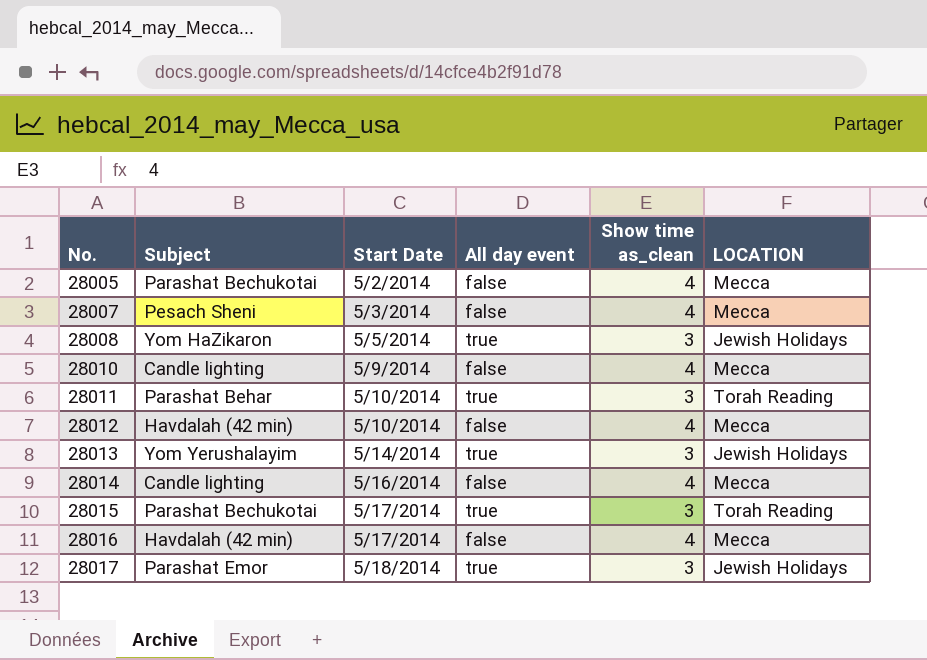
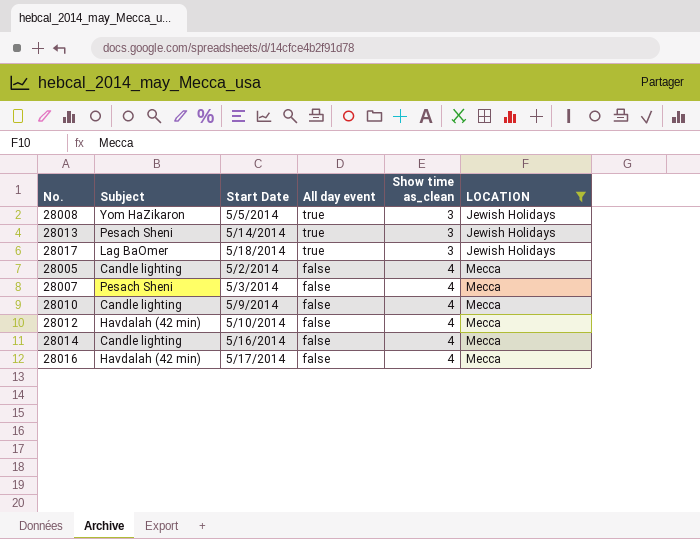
filter: none -> LOCATION != Torah Reading
row order: No. ascending -> All day event descending
28013 | Subject: Yom Yerushalayim -> Pesach Sheni
28017 | Subject: Parashat Emor -> Lag BaOmer
28005 | Subject: Parashat Bechukotai -> Candle lighting

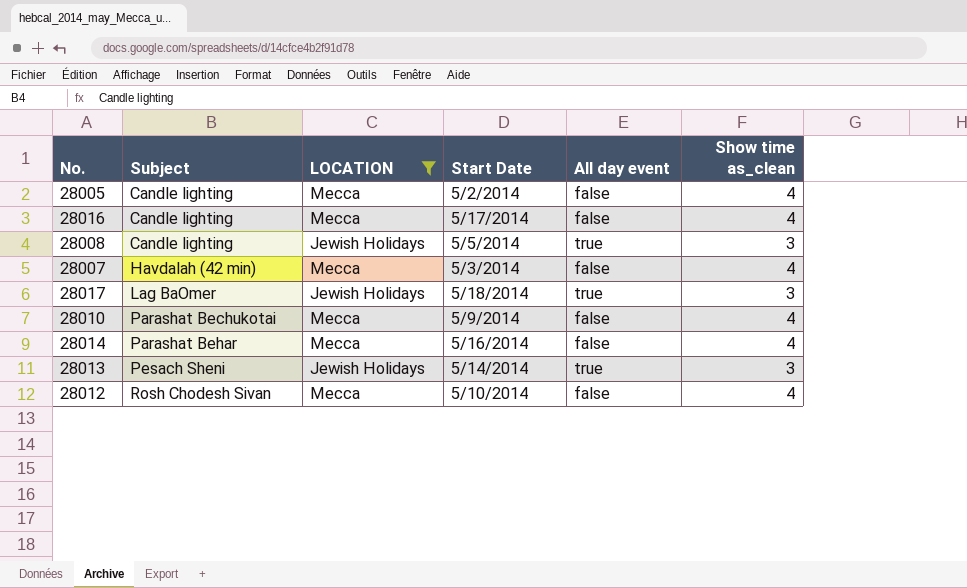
row order: All day event descending -> Subject ascending
column LOCATION | position: 6 -> 3
28016 | Subject: Havdalah (42 min) -> Candle lighting
28008 | Subject: Yom HaZikaron -> Candle lighting
28007 | Subject: Pesach Sheni -> Havdalah (42 min)
28010 | Subject: Candle lighting -> Parashat Bechukotai
28014 | Subject: Candle lighting -> Parashat Behar
28012 | Subject: Havdalah (42 min) -> Rosh Chodesh Sivan

